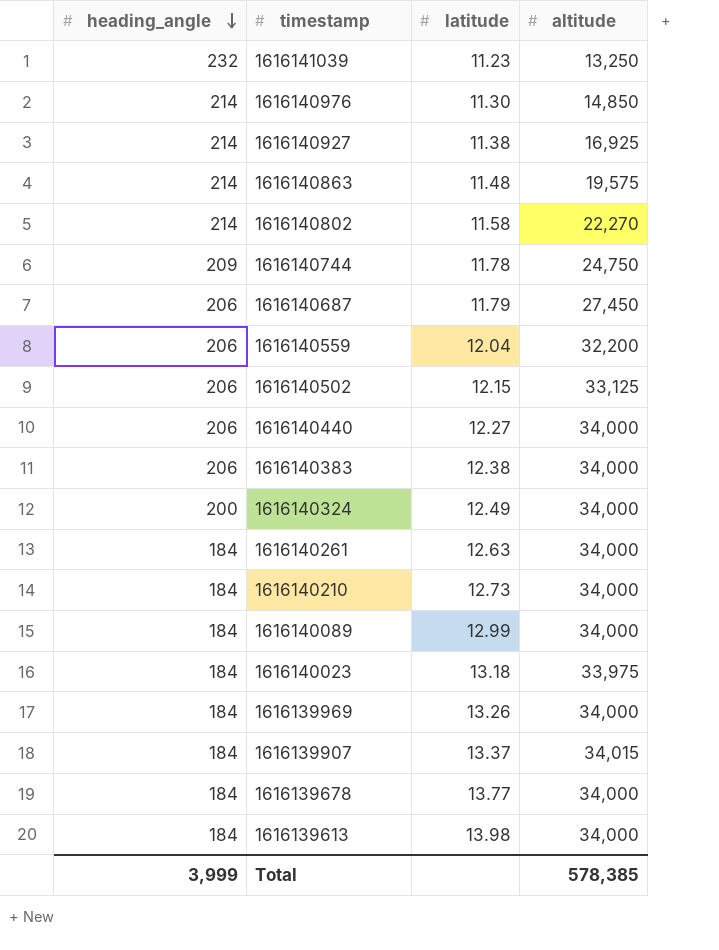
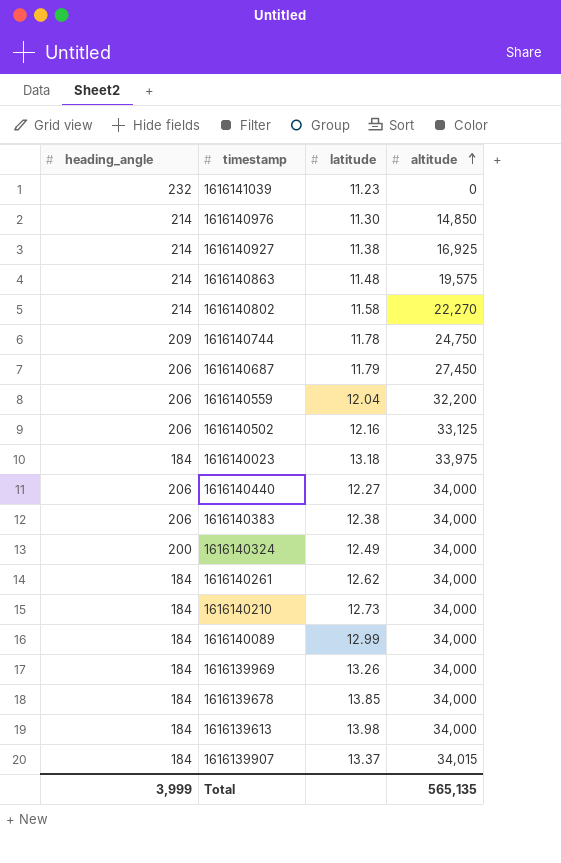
row order: heading_angle descending -> altitude ascending
1616141039 | altitude: 13,250 -> 0
1616140502 | latitude: 12.15 -> 12.16
1616140261 | latitude: 12.63 -> 12.62
1616139678 | latitude: 13.77 -> 13.85
Total | altitude: 578,385 -> 565,135

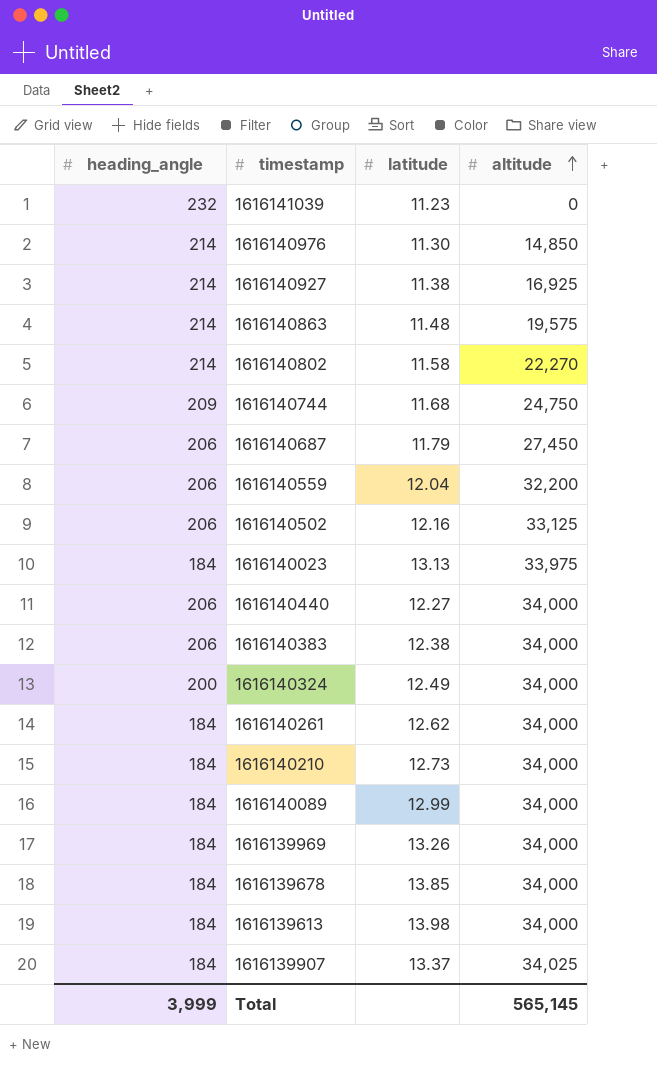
1616140744 | latitude: 11.78 -> 11.68
1616140023 | latitude: 13.18 -> 13.13
1616139907 | altitude: 34,015 -> 34,025
Total | altitude: 565,135 -> 565,145

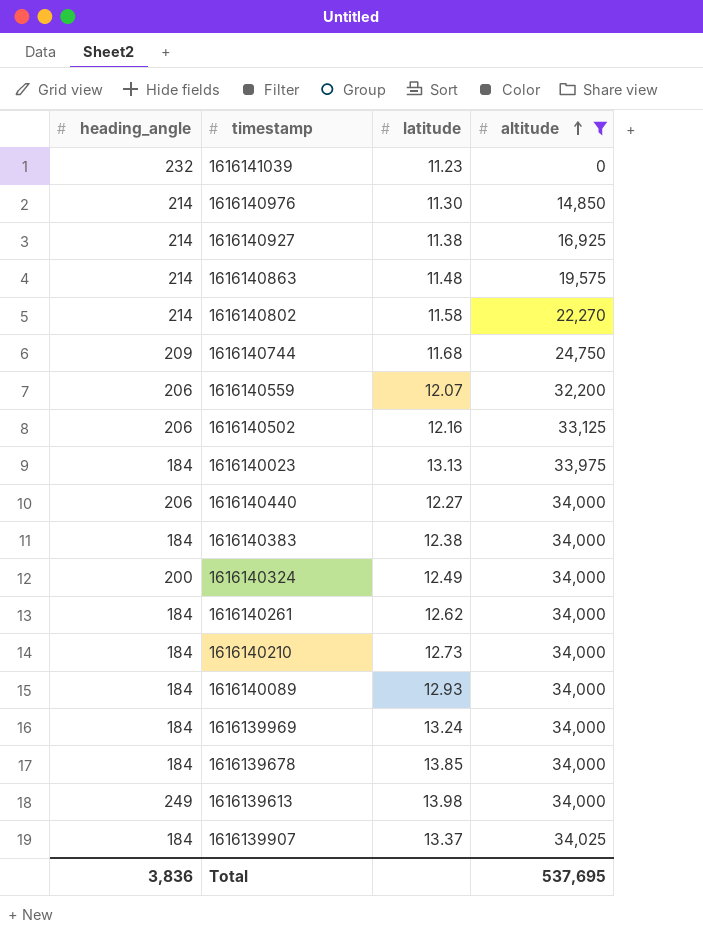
filter: none -> altitude != 27,450
1616140559 | latitude: 12.04 -> 12.07
1616140383 | heading_angle: 206 -> 184
1616140089 | latitude: 12.99 -> 12.93
1616139969 | latitude: 13.26 -> 13.24
1616139613 | heading_angle: 184 -> 249
Total | heading_angle: 3,999 -> 3,836
Total | altitude: 565,145 -> 537,695

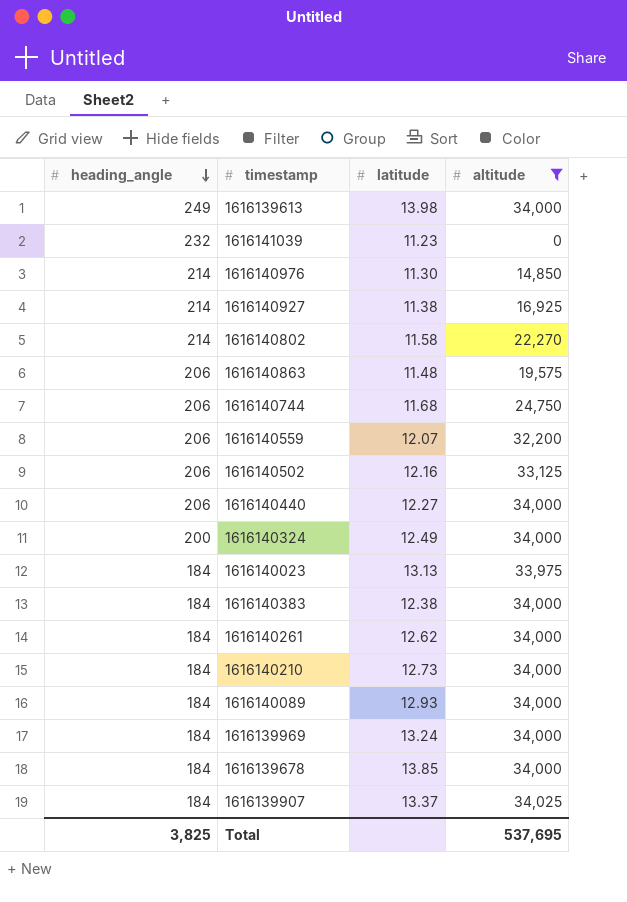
row order: altitude ascending -> heading_angle descending
1616140863 | heading_angle: 214 -> 206
1616140744 | heading_angle: 209 -> 206
Total | heading_angle: 3,836 -> 3,825

